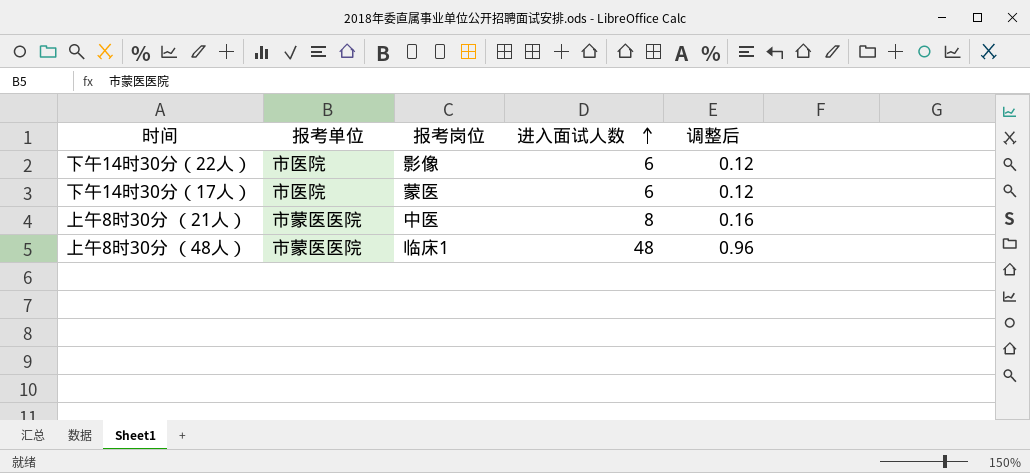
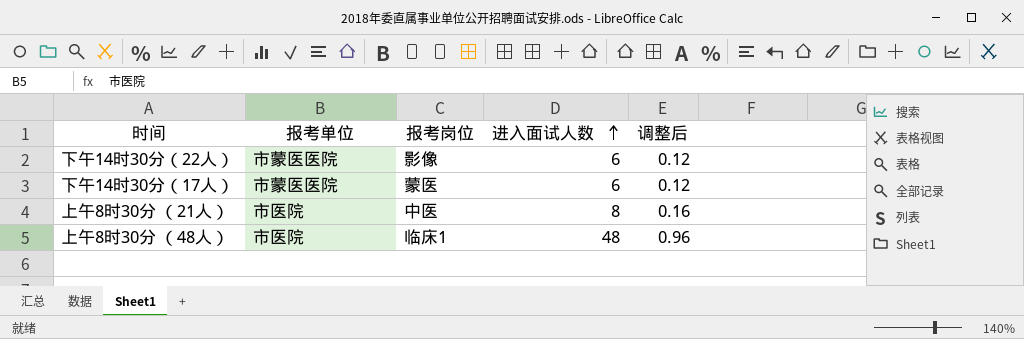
下午14时30分（22人） | 报考单位: 市医院 -> 市蒙医医院
下午14时30分（17人） | 报考单位: 市医院 -> 市蒙医医院
上午8时30分 （21人） | 报考单位: 市蒙医医院 -> 市医院
上午8时30分 （48人） | 报考单位: 市蒙医医院 -> 市医院

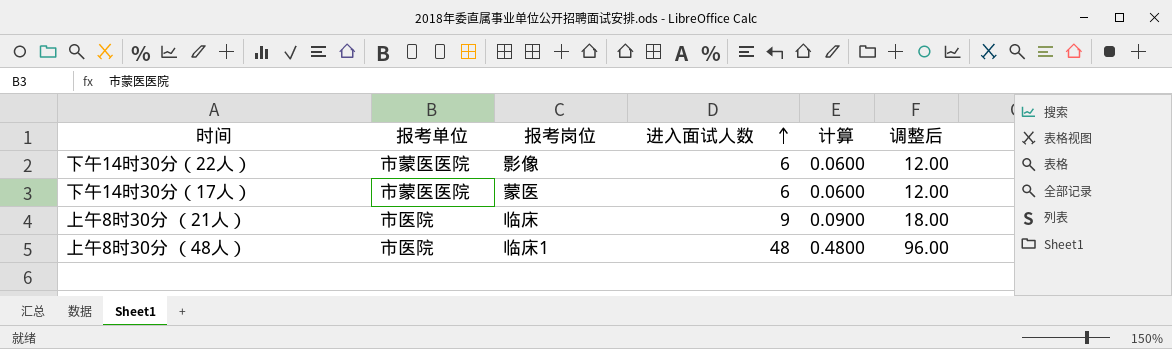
column 计算 | formula: none -> [进入面试人数] * 0.01
column 调整后 | formula: [进入面试人数] * 0.02 -> [进入面试人数] * 2
上午8时30分 （21人） | 报考岗位: 中医 -> 临床
上午8时30分 （21人） | 进入面试人数: 8 -> 9

